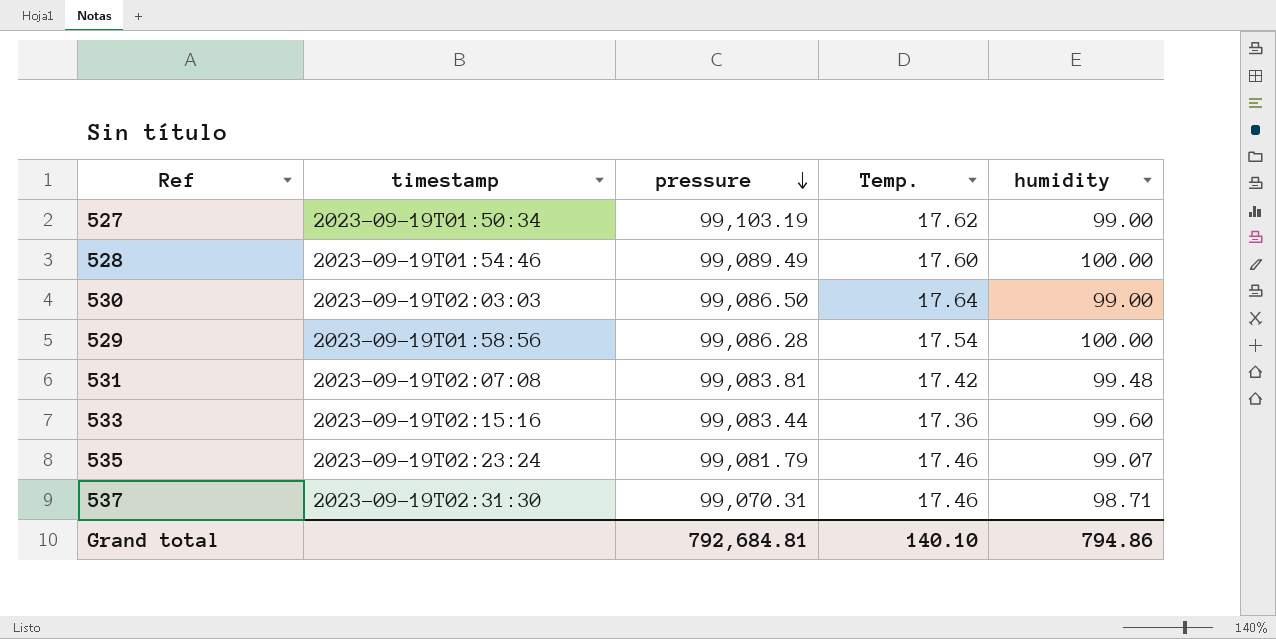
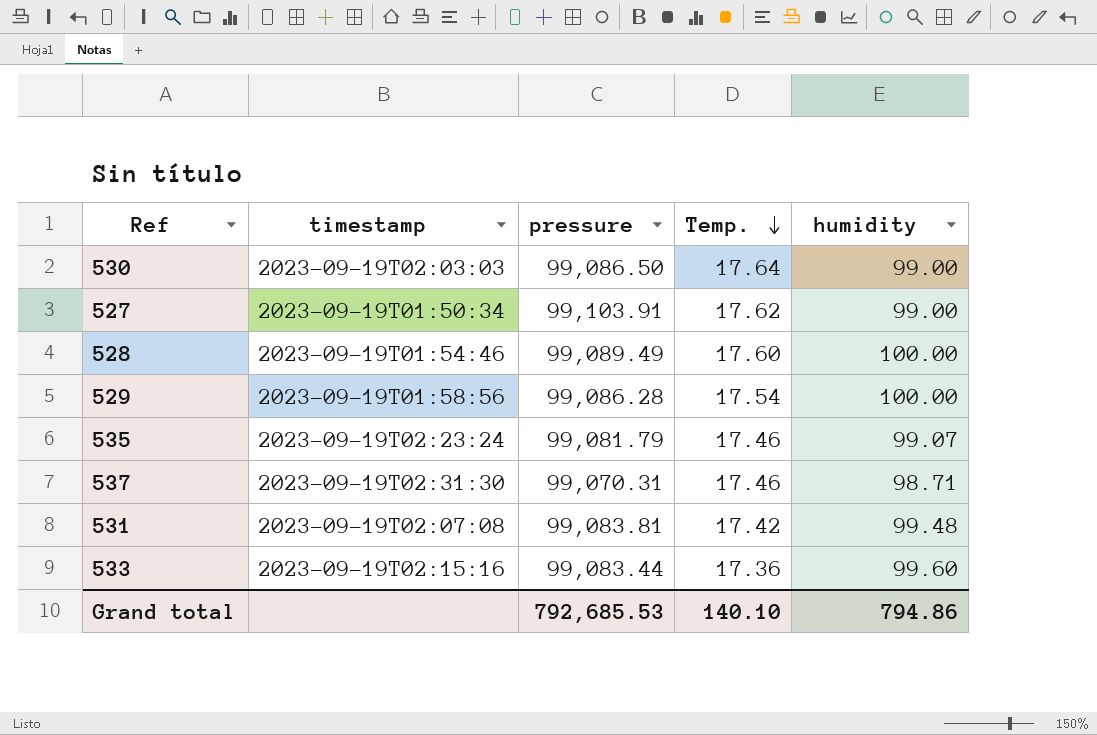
row order: pressure descending -> Temp. descending
527 | pressure: 99,103.19 -> 99,103.91
Grand total | pressure: 792,684.81 -> 792,685.53

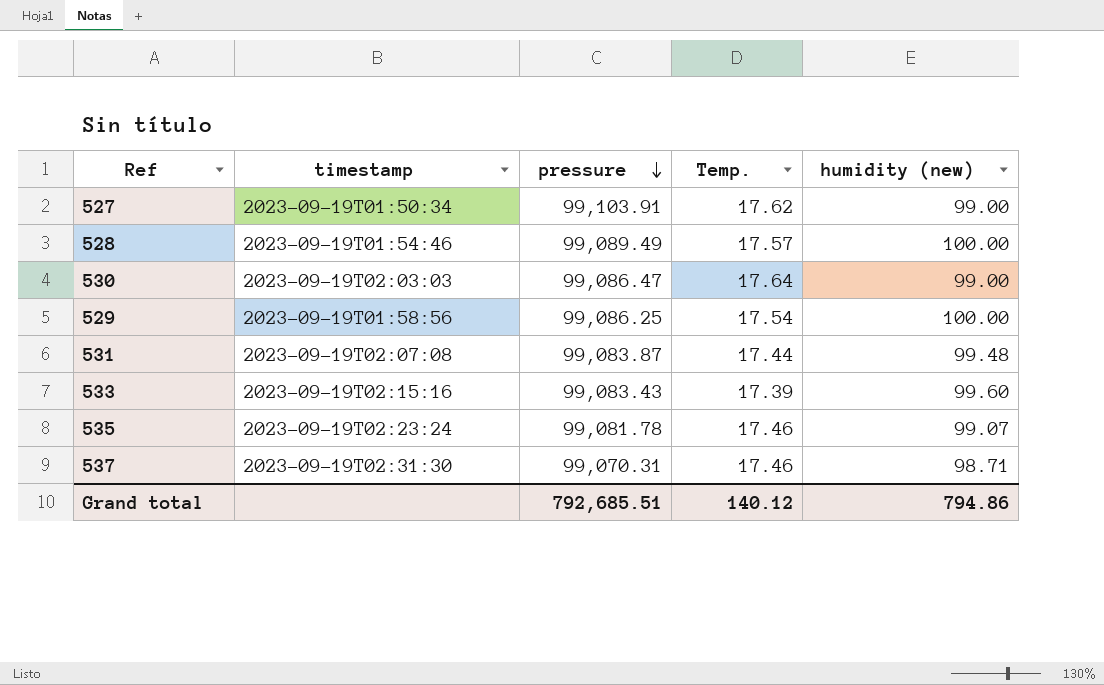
row order: Temp. descending -> pressure descending
column name: humidity -> humidity (new)
528 | Temp.: 17.60 -> 17.57
530 | pressure: 99,086.50 -> 99,086.47
529 | pressure: 99,086.28 -> 99,086.25
531 | pressure: 99,083.81 -> 99,083.87
531 | Temp.: 17.42 -> 17.44
533 | pressure: 99,083.44 -> 99,083.43
533 | Temp.: 17.36 -> 17.39
535 | pressure: 99,081.79 -> 99,081.78
Grand total | pressure: 792,685.53 -> 792,685.51
Grand total | Temp.: 140.10 -> 140.12

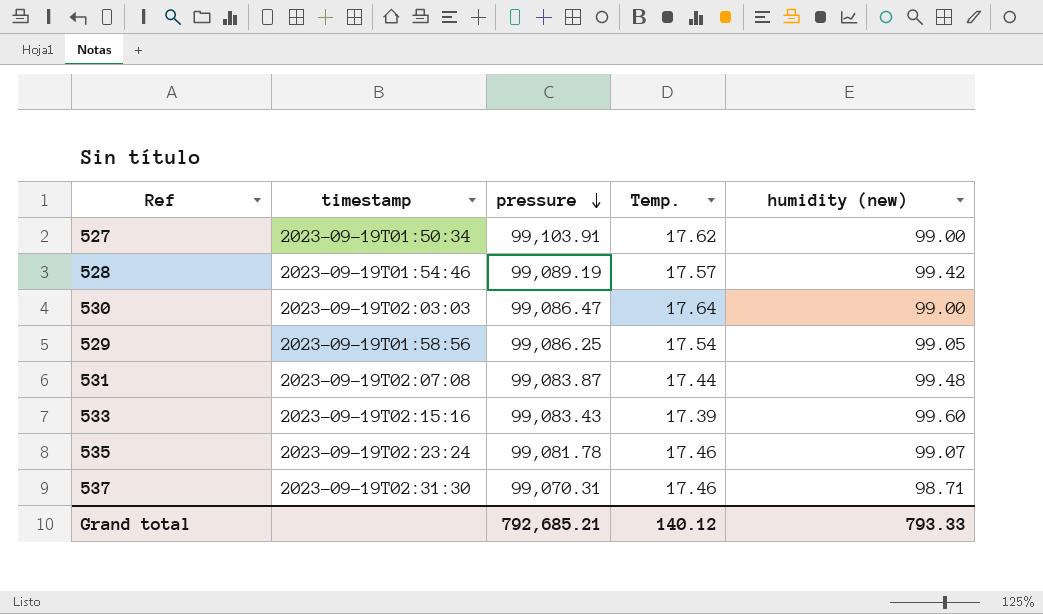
528 | pressure: 99,089.49 -> 99,089.19
528 | humidity (new): 100.00 -> 99.42
529 | humidity (new): 100.00 -> 99.05
Grand total | pressure: 792,685.51 -> 792,685.21
Grand total | humidity (new): 794.86 -> 793.33

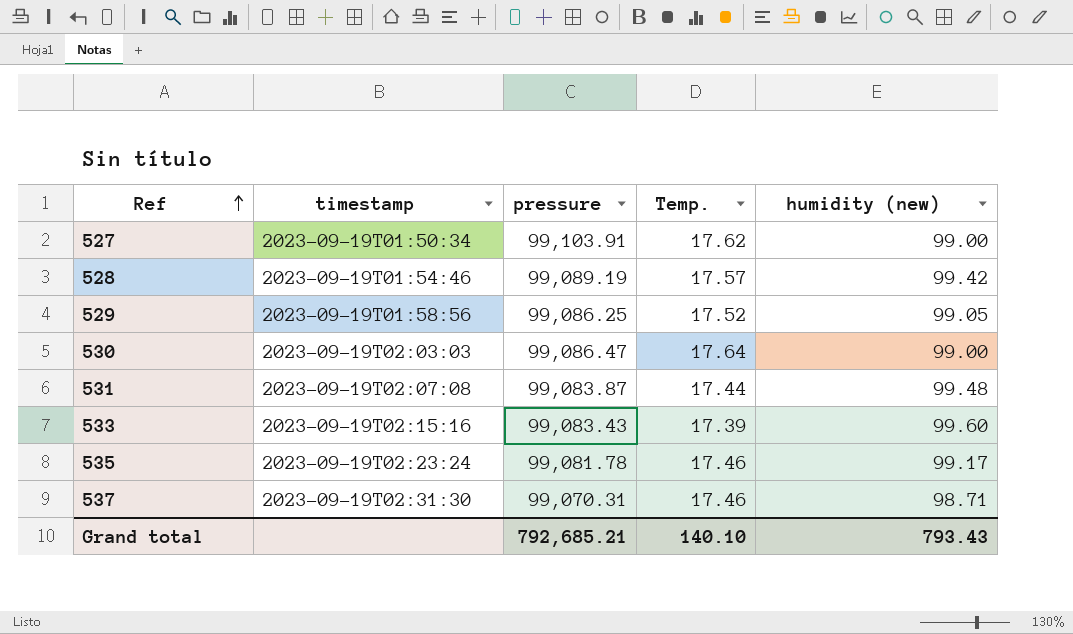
row order: pressure descending -> Ref ascending
529 | Temp.: 17.54 -> 17.52
535 | humidity (new): 99.07 -> 99.17
Grand total | Temp.: 140.12 -> 140.10
Grand total | humidity (new): 793.33 -> 793.43

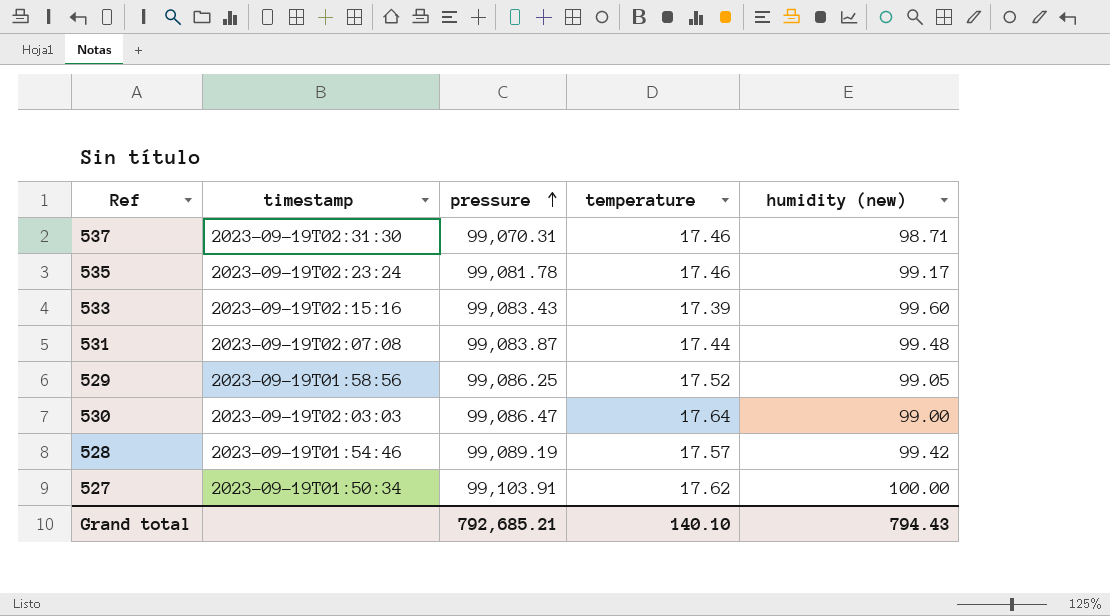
row order: Ref ascending -> pressure ascending
column name: Temp. -> temperature
527 | humidity (new): 99.00 -> 100.00
Grand total | humidity (new): 793.43 -> 794.43

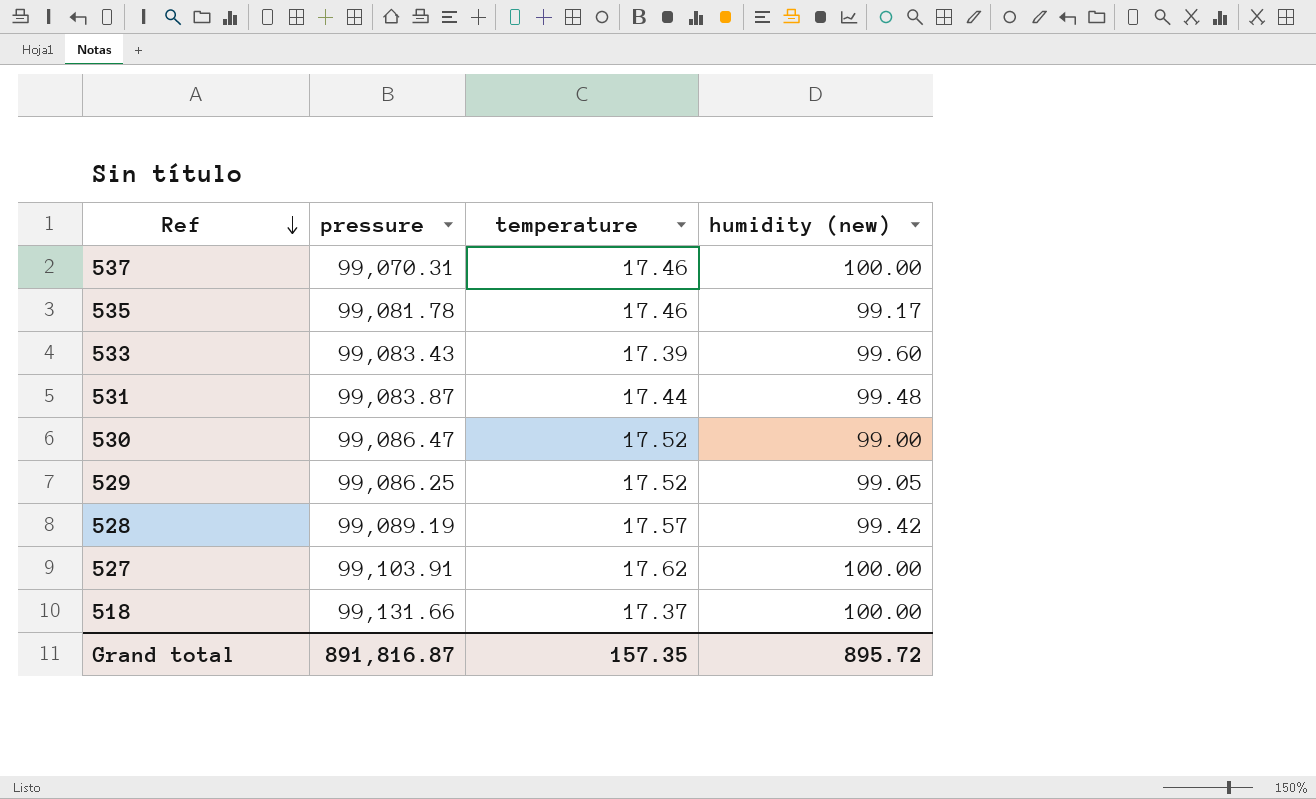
row order: pressure ascending -> Ref descending
column timestamp | position: 2 -> none
537 | humidity (new): 98.71 -> 100.00
530 | temperature: 17.64 -> 17.52
row 518: none -> 99,131.66 | 17.37 | 100.00
Grand total | pressure: 792,685.21 -> 891,816.87
Grand total | temperature: 140.10 -> 157.35
Grand total | humidity (new): 794.43 -> 895.72

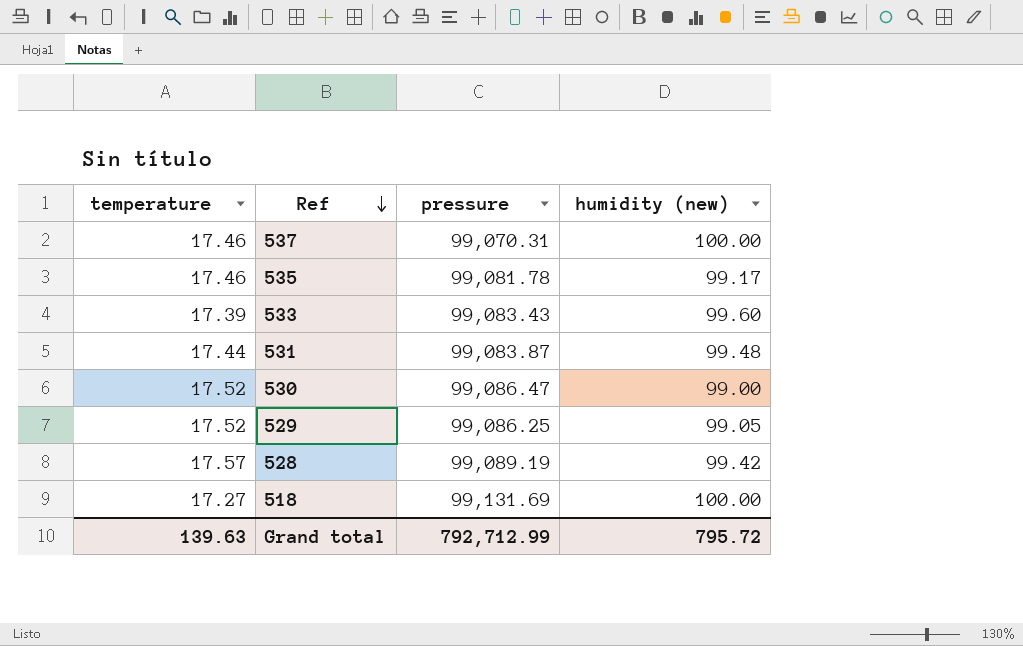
column temperature | position: 3 -> 1
row 527: 99,103.91 | 17.62 | 100.00 -> none
518 | temperature: 17.37 -> 17.27
518 | pressure: 99,131.66 -> 99,131.69
Grand total | temperature: 157.35 -> 139.63
Grand total | pressure: 891,816.87 -> 792,712.99
Grand total | humidity (new): 895.72 -> 795.72

